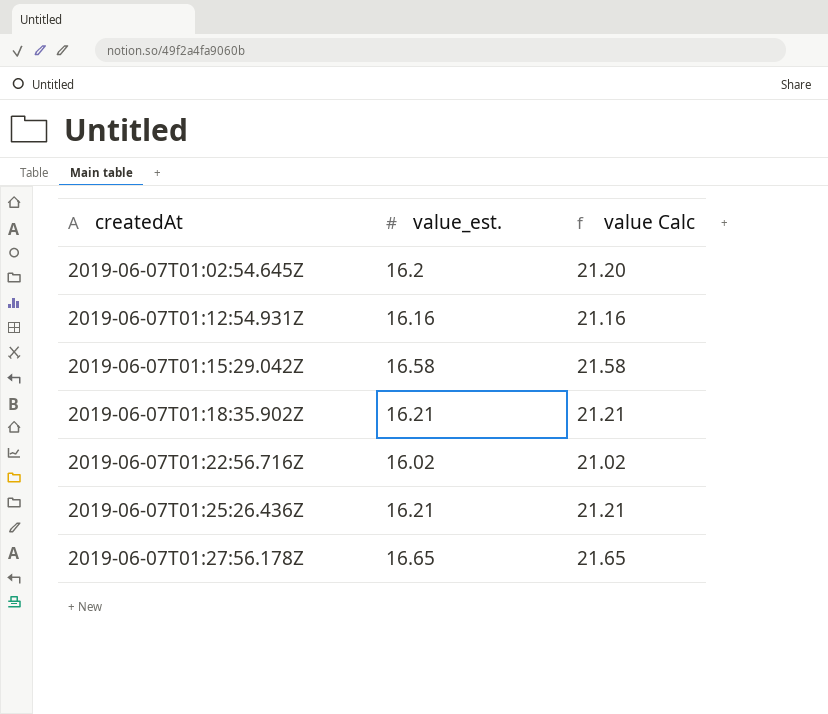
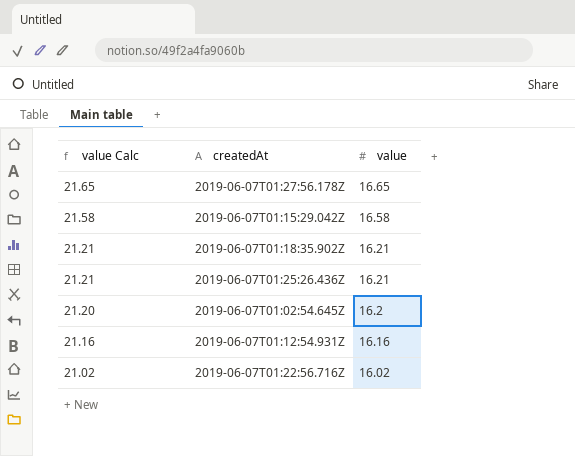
row order: createdAt ascending -> value Calc descending
column value Calc | position: 3 -> 1
column name: value_est. -> value

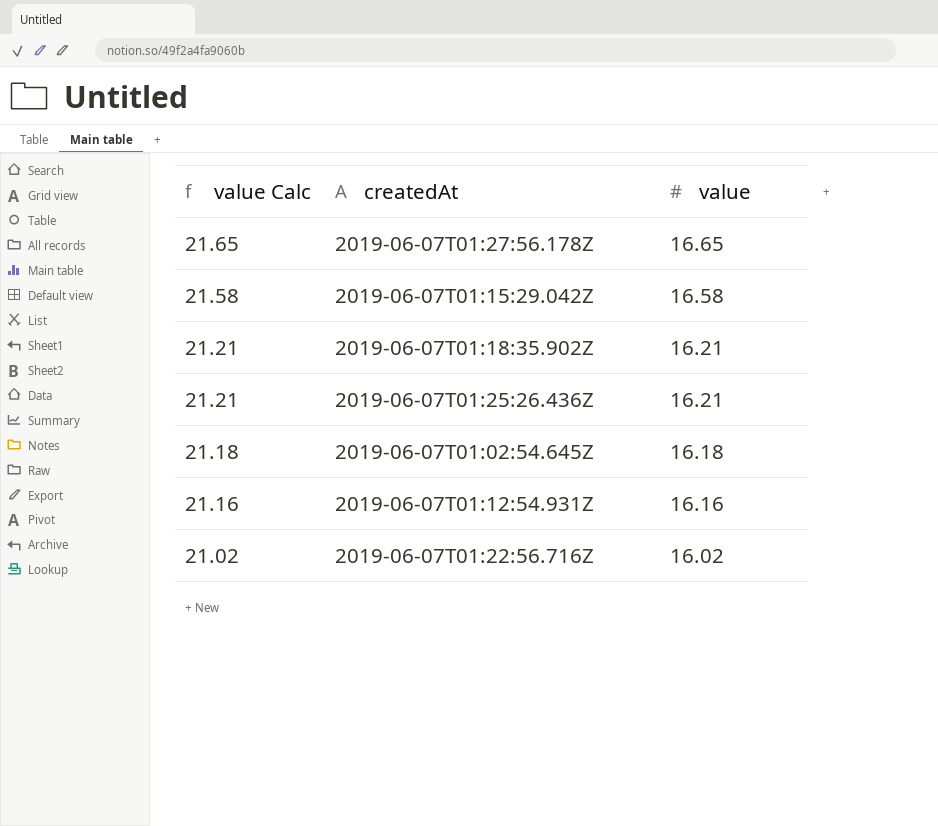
2019-06-07T01:02:54.645Z | value Calc: 21.20 -> 21.18
2019-06-07T01:02:54.645Z | value: 16.2 -> 16.18

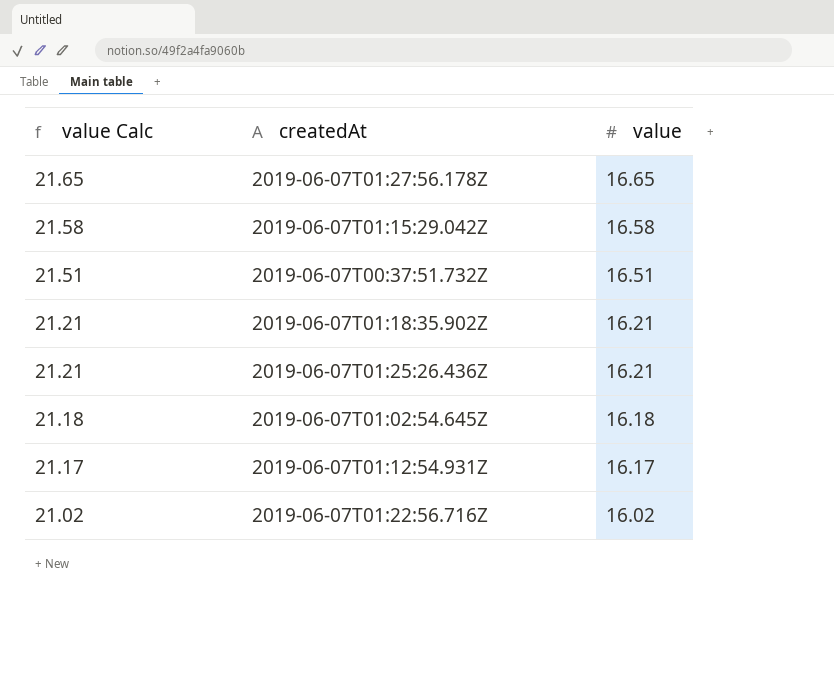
row 2019-06-07T00:37:51.732Z: none -> 21.51 | 16.51
2019-06-07T01:12:54.931Z | value Calc: 21.16 -> 21.17
2019-06-07T01:12:54.931Z | value: 16.16 -> 16.17

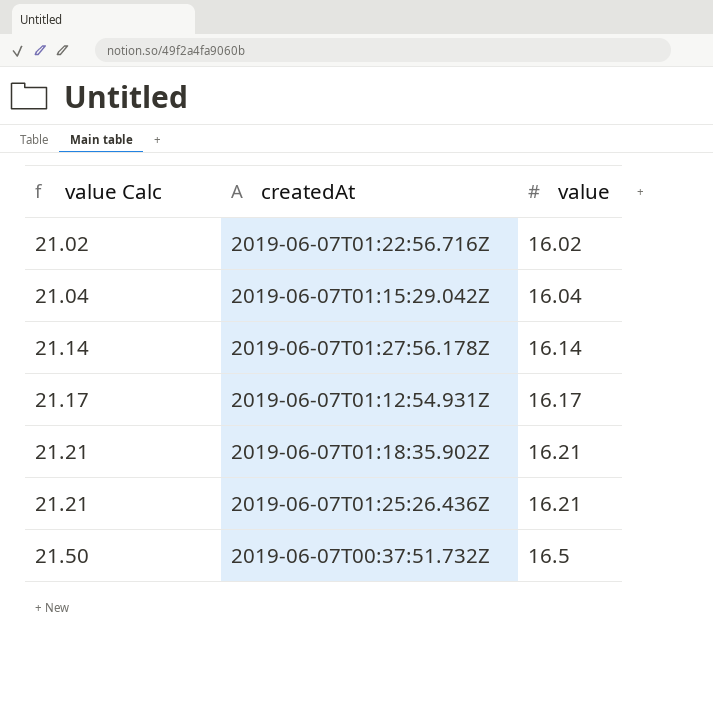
row order: value Calc descending -> value Calc ascending
row 2019-06-07T01:02:54.645Z: 21.18 | 16.18 -> none
2019-06-07T01:15:29.042Z | value Calc: 21.58 -> 21.04
2019-06-07T01:15:29.042Z | value: 16.58 -> 16.04
2019-06-07T01:27:56.178Z | value Calc: 21.65 -> 21.14
2019-06-07T01:27:56.178Z | value: 16.65 -> 16.14
2019-06-07T00:37:51.732Z | value Calc: 21.51 -> 21.50
2019-06-07T00:37:51.732Z | value: 16.51 -> 16.5

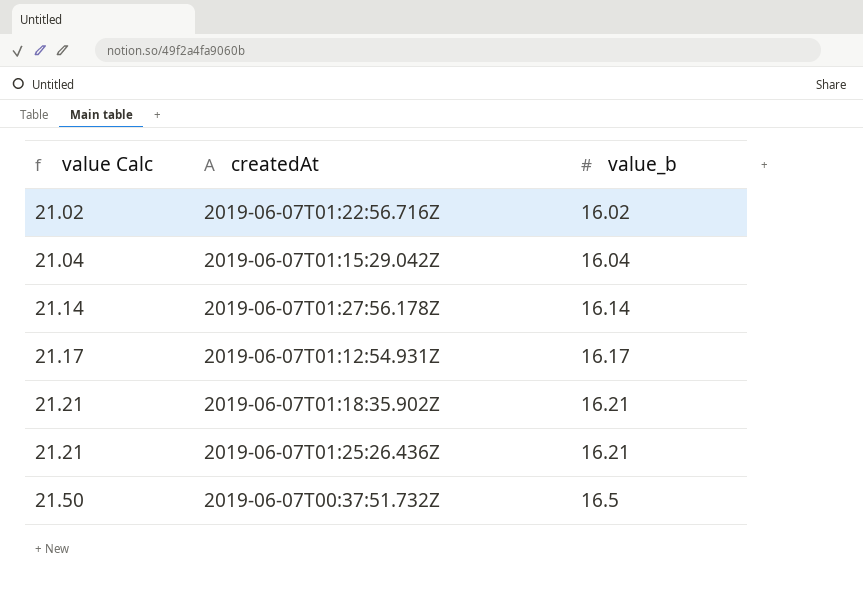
column name: value -> value_b

